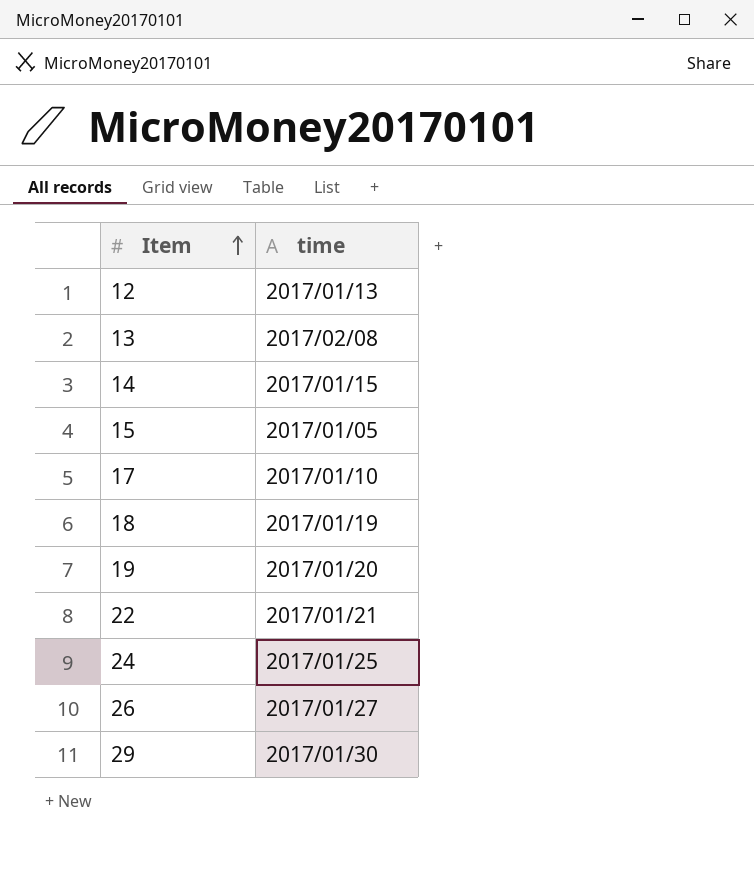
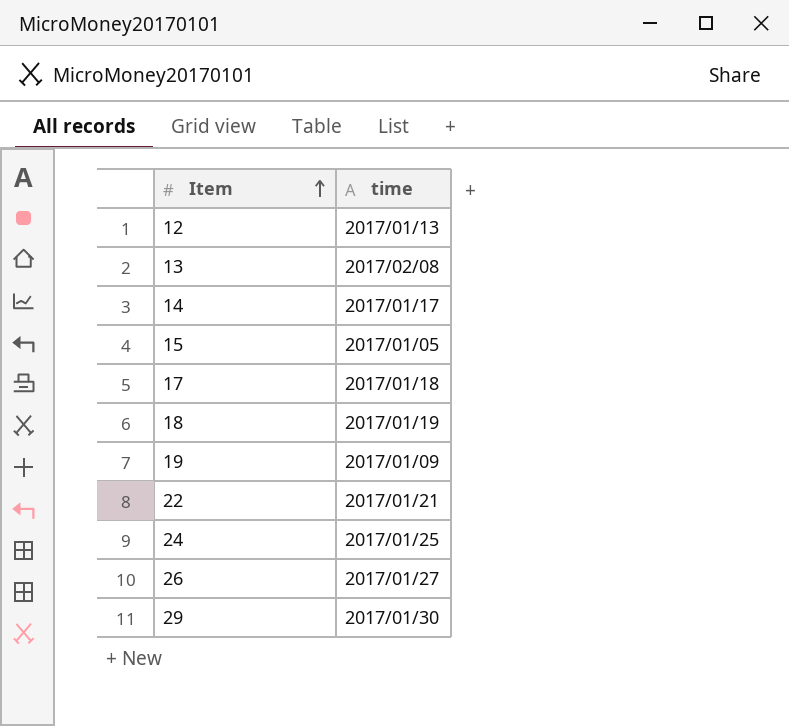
14 | time: 2017/01/15 -> 2017/01/17
17 | time: 2017/01/10 -> 2017/01/18
19 | time: 2017/01/20 -> 2017/01/09

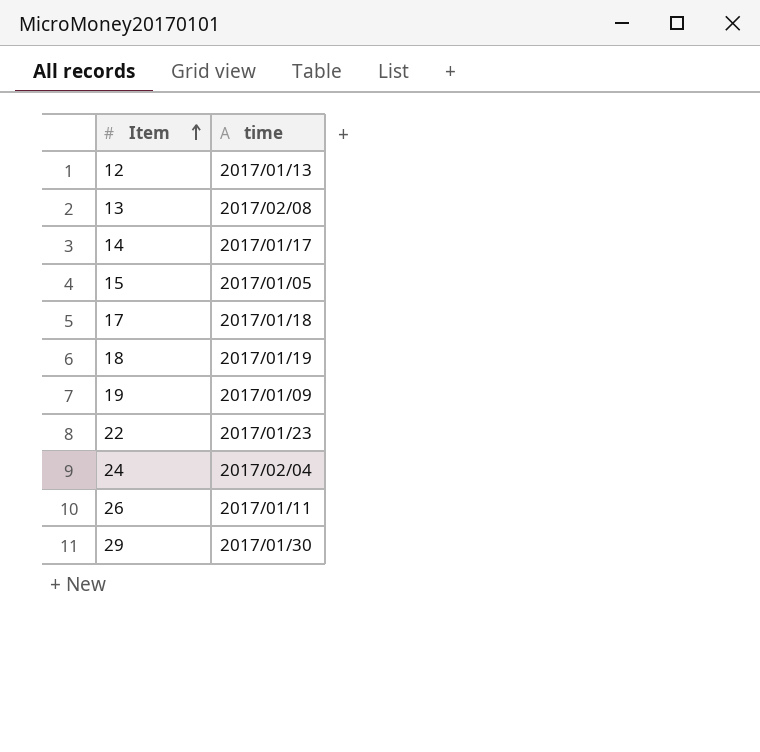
22 | time: 2017/01/21 -> 2017/01/23
24 | time: 2017/01/25 -> 2017/02/04
26 | time: 2017/01/27 -> 2017/01/11

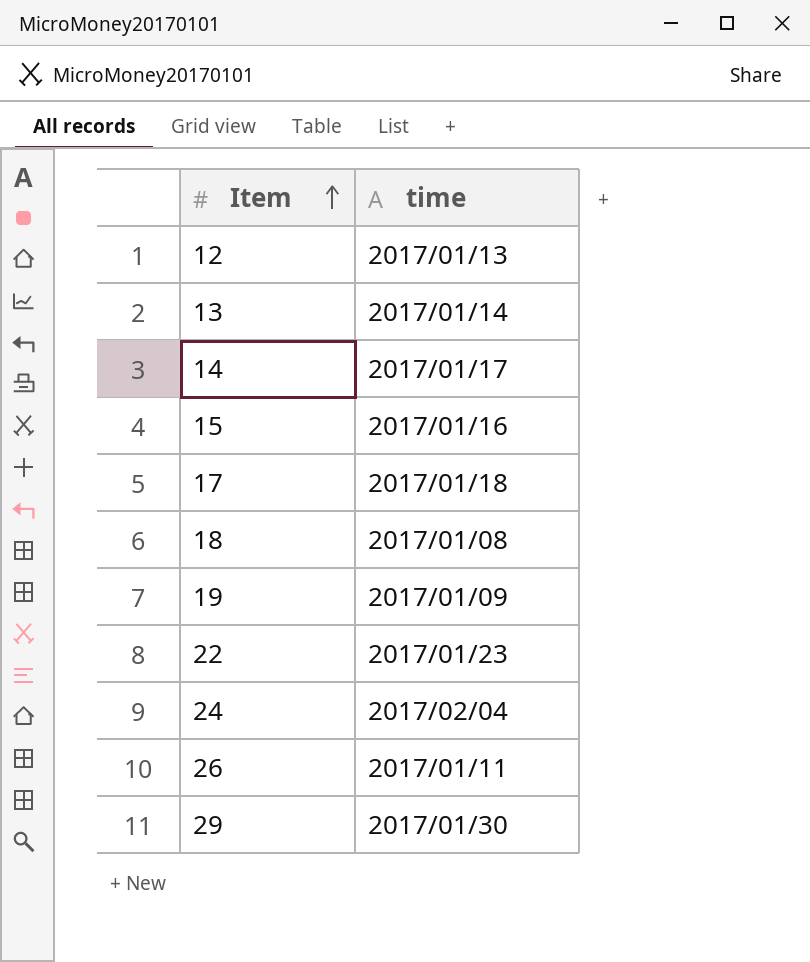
13 | time: 2017/02/08 -> 2017/01/14
15 | time: 2017/01/05 -> 2017/01/16
18 | time: 2017/01/19 -> 2017/01/08

